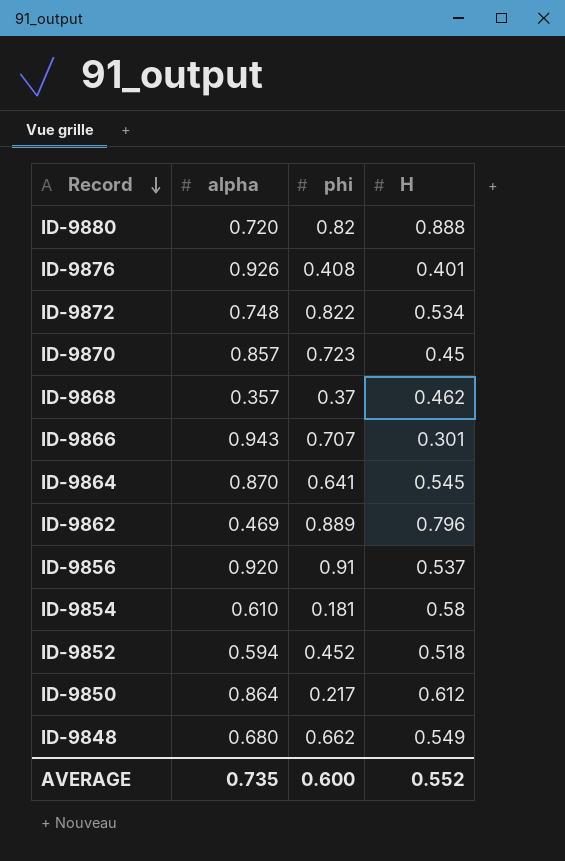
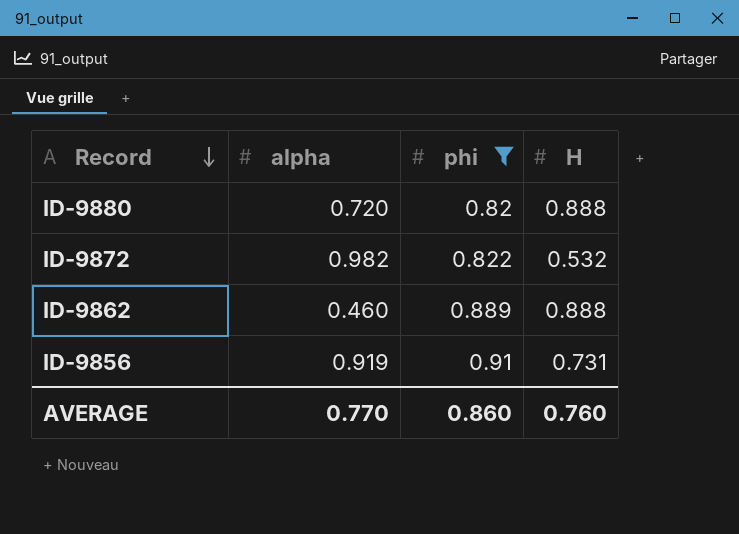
filter: none -> phi >= 0.82
ID-9872 | alpha: 0.748 -> 0.982
ID-9872 | H: 0.534 -> 0.532
ID-9862 | alpha: 0.469 -> 0.460
ID-9862 | H: 0.796 -> 0.888
ID-9856 | alpha: 0.920 -> 0.919
ID-9856 | H: 0.537 -> 0.731
AVERAGE | alpha: 0.735 -> 0.770
AVERAGE | phi: 0.600 -> 0.860
AVERAGE | H: 0.552 -> 0.760

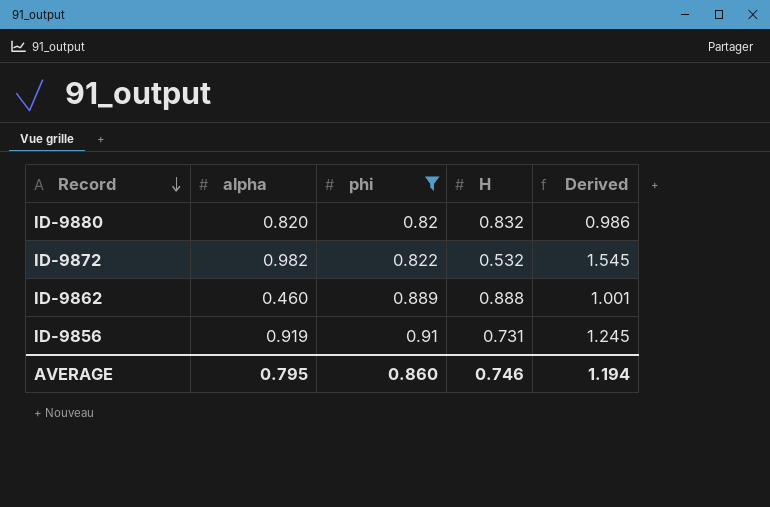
column Derived | formula: none -> [phi] / [H]
ID-9880 | alpha: 0.720 -> 0.820
ID-9880 | H: 0.888 -> 0.832
AVERAGE | alpha: 0.770 -> 0.795
AVERAGE | H: 0.760 -> 0.746

